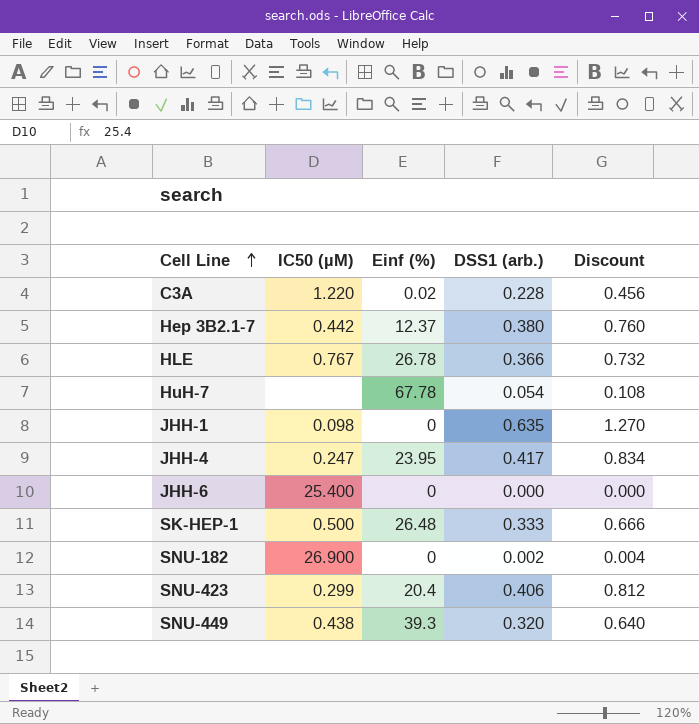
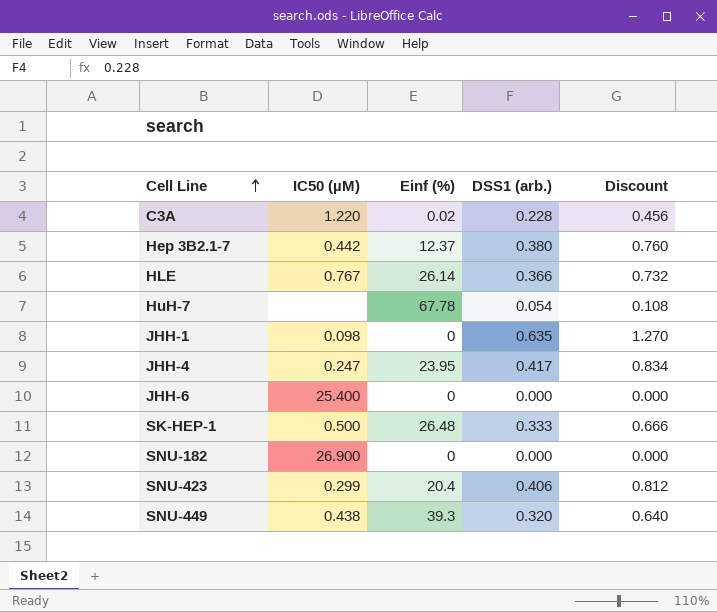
HLE | Einf (%): 26.78 -> 26.14
SNU-182 | DSS1 (arb.): 0.002 -> 0.000
SNU-182 | Discount: 0.004 -> 0.000

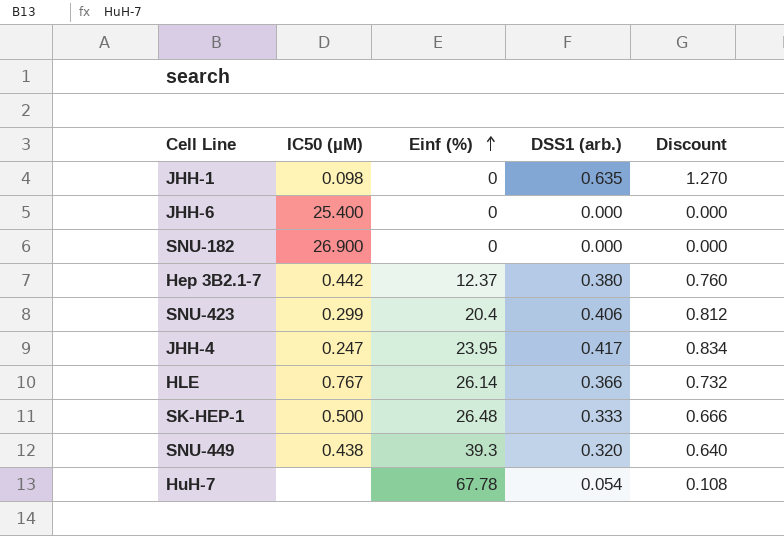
row order: Cell Line ascending -> Einf (%) ascending
row C3A: 1.220 | 0.02 | 0.228 | 0.456 -> none

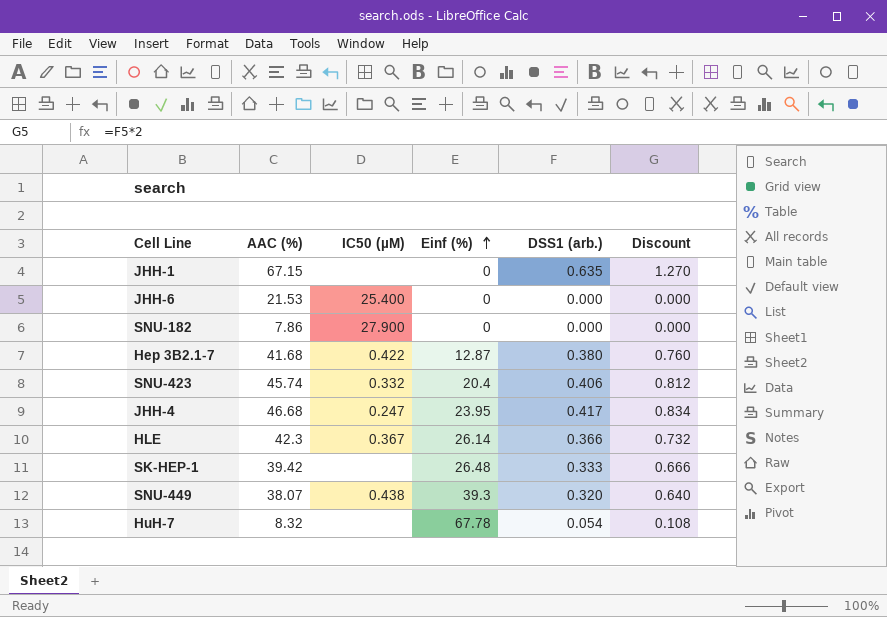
column AAC (%) | position: none -> 2
JHH-1 | IC50 (µM): 0.098 -> none
SNU-182 | IC50 (µM): 26.900 -> 27.900
Hep 3B2.1-7 | IC50 (µM): 0.442 -> 0.422
Hep 3B2.1-7 | Einf (%): 12.37 -> 12.87
SNU-423 | IC50 (µM): 0.299 -> 0.332
HLE | IC50 (µM): 0.767 -> 0.367
SK-HEP-1 | IC50 (µM): 0.500 -> none

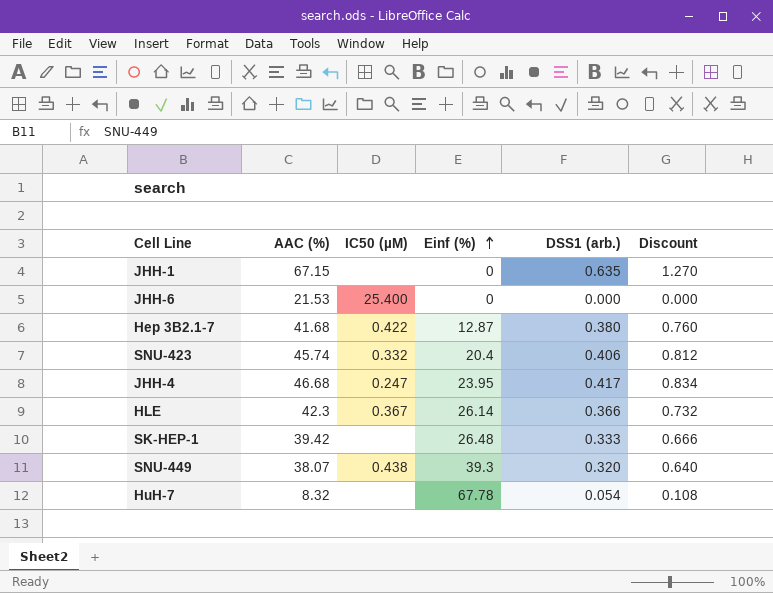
row SNU-182: 7.86 | 27.900 | 0 | 0.000 | 0.000 -> none

